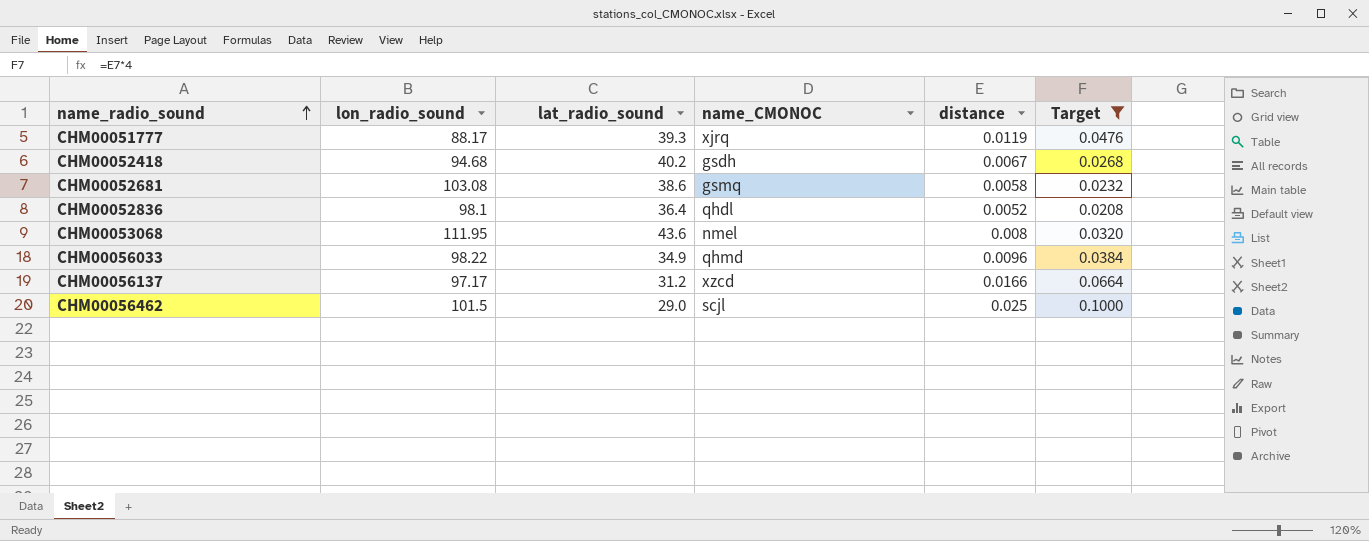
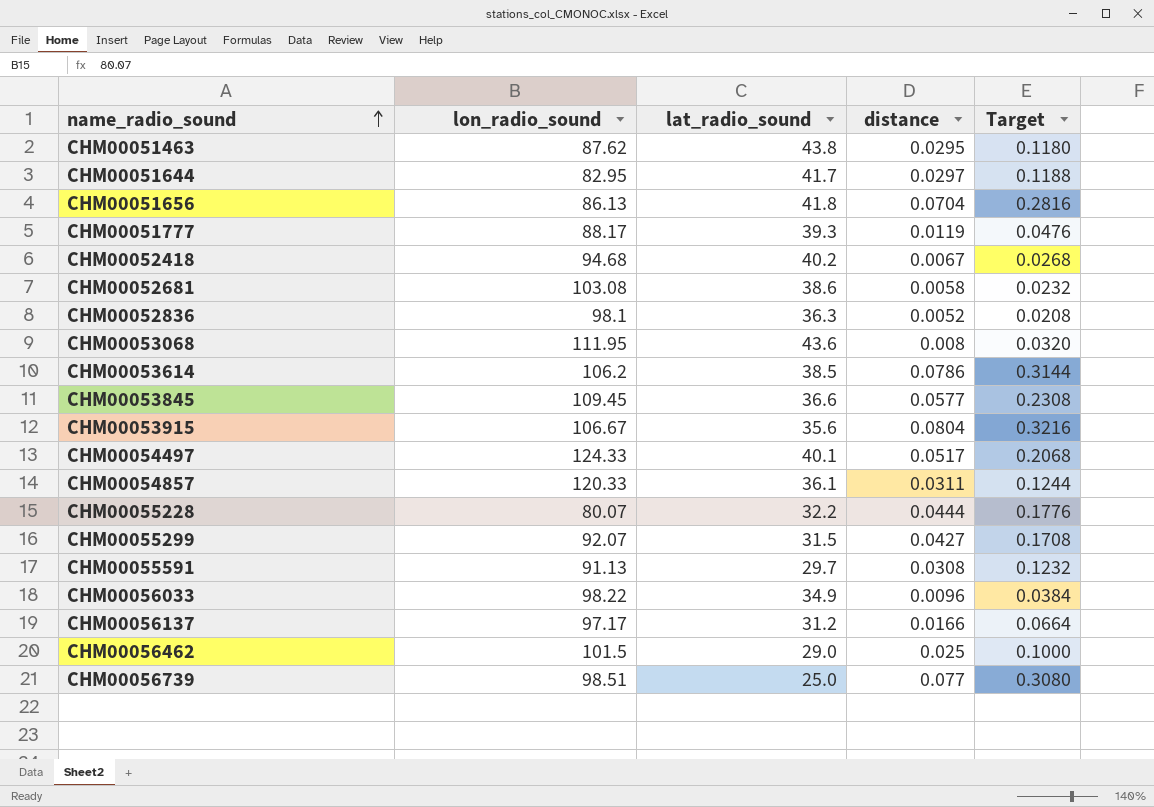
filter: Target <= 0.1000 -> none
column name_CMONOC | position: 4 -> none
CHM00052836 | lat_radio_sound: 36.4 -> 36.3

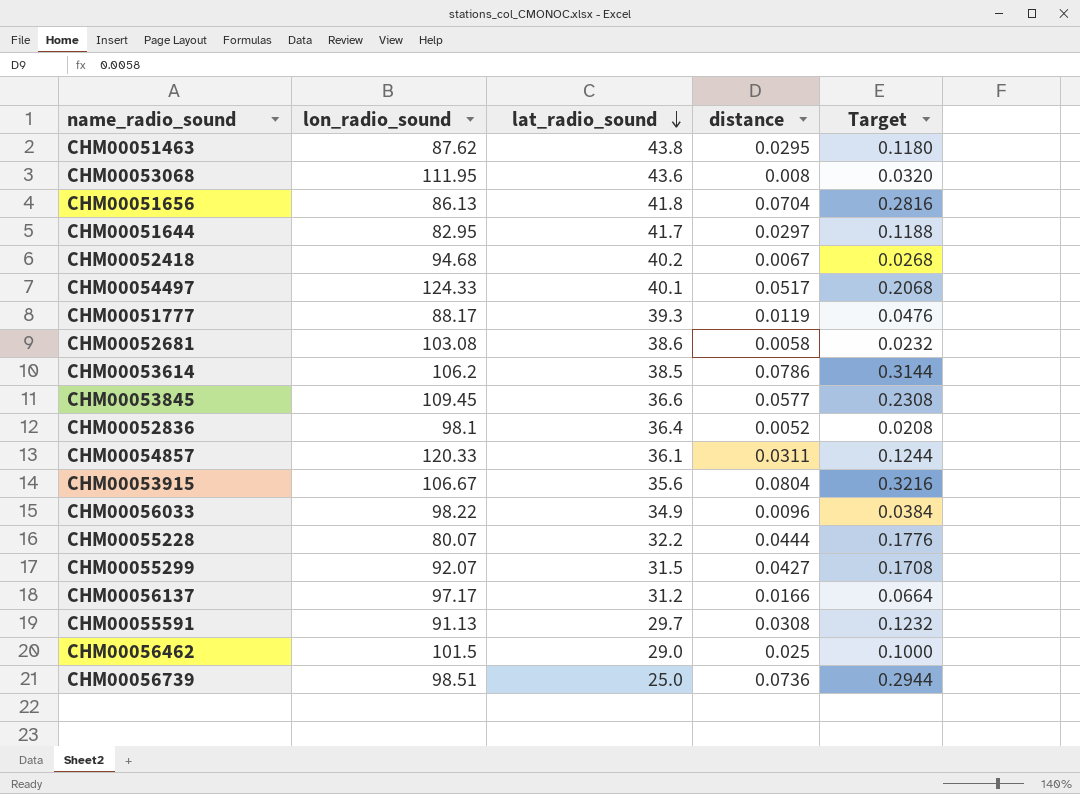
row order: name_radio_sound ascending -> lat_radio_sound descending
CHM00052836 | lat_radio_sound: 36.3 -> 36.4
CHM00056739 | distance: 0.077 -> 0.0736
CHM00056739 | Target: 0.3080 -> 0.2944

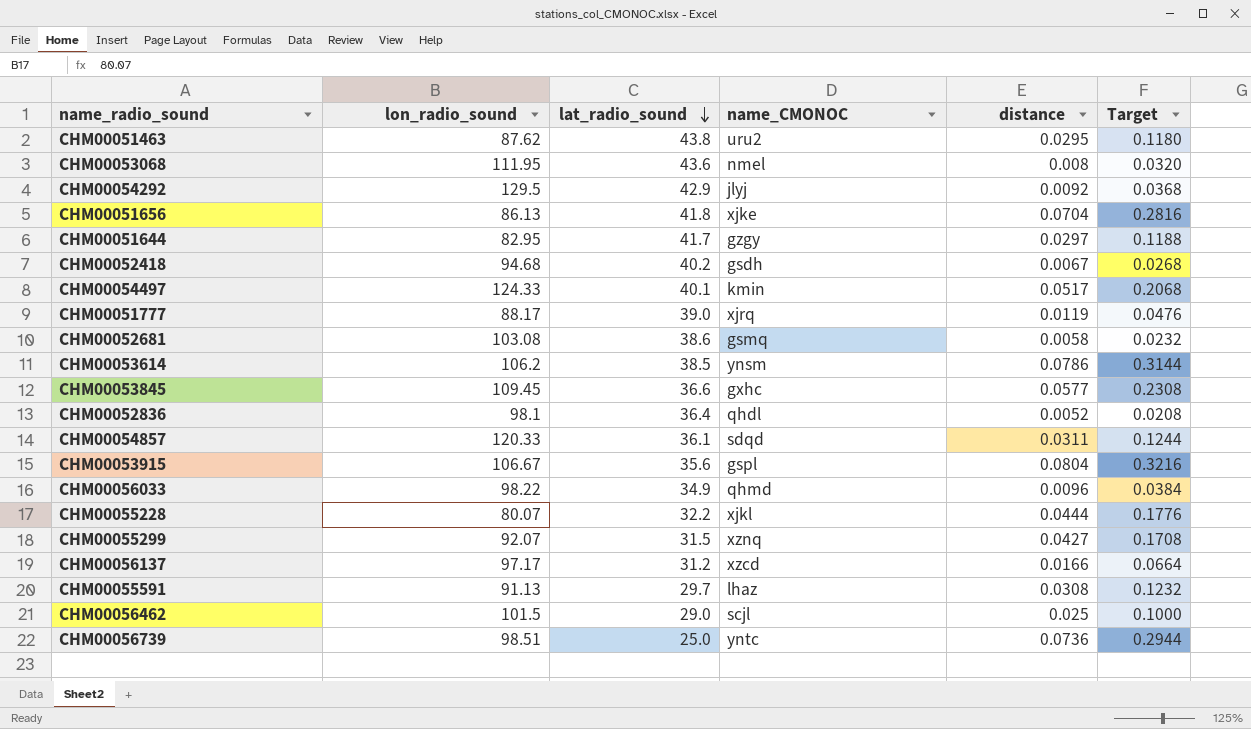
column name_CMONOC | position: none -> 4
row CHM00054292: none -> 129.5 | 42.9 | jlyj | 0.0092 | 0.0368
CHM00051777 | lat_radio_sound: 39.3 -> 39.0

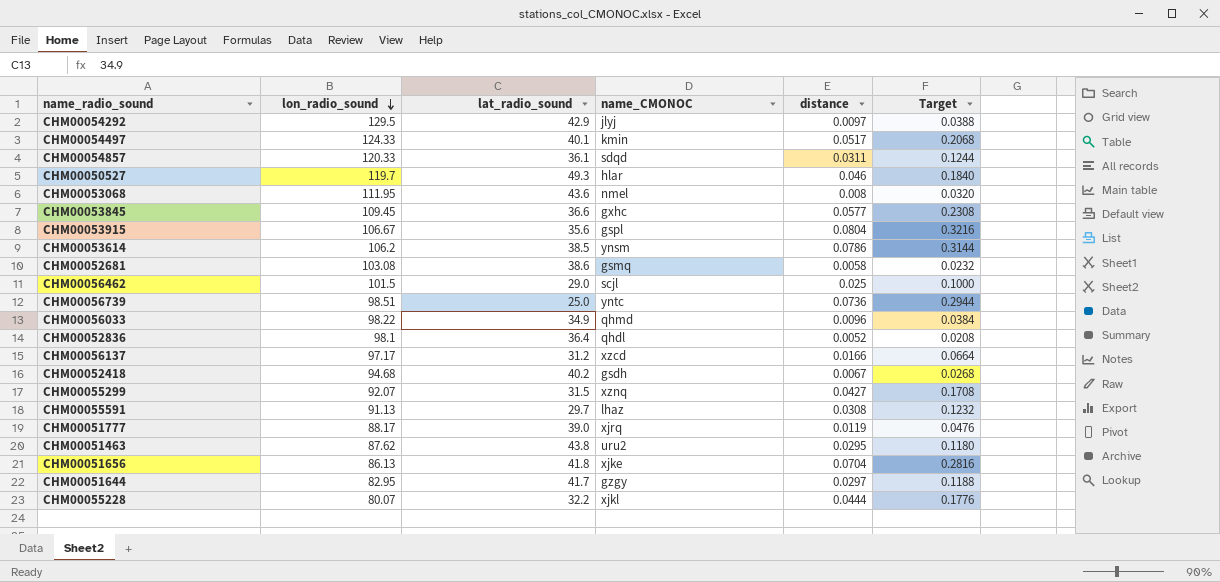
row order: lat_radio_sound descending -> lon_radio_sound descending
CHM00054292 | distance: 0.0092 -> 0.0097
CHM00054292 | Target: 0.0368 -> 0.0388
row CHM00050527: none -> 119.7 | 49.3 | hlar | 0.046 | 0.1840

